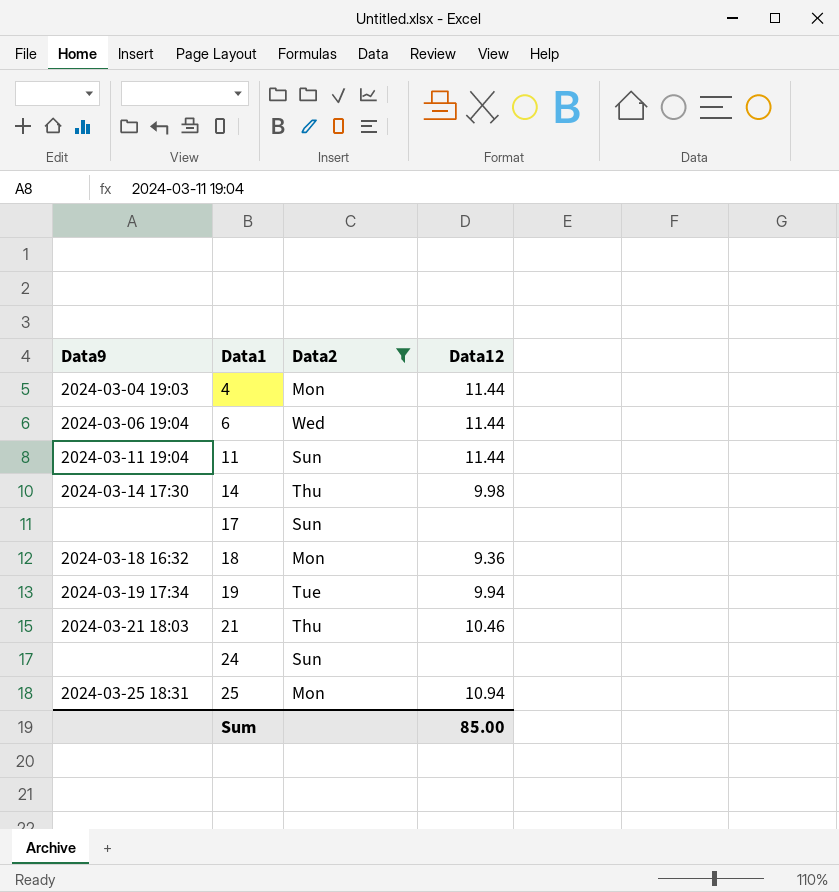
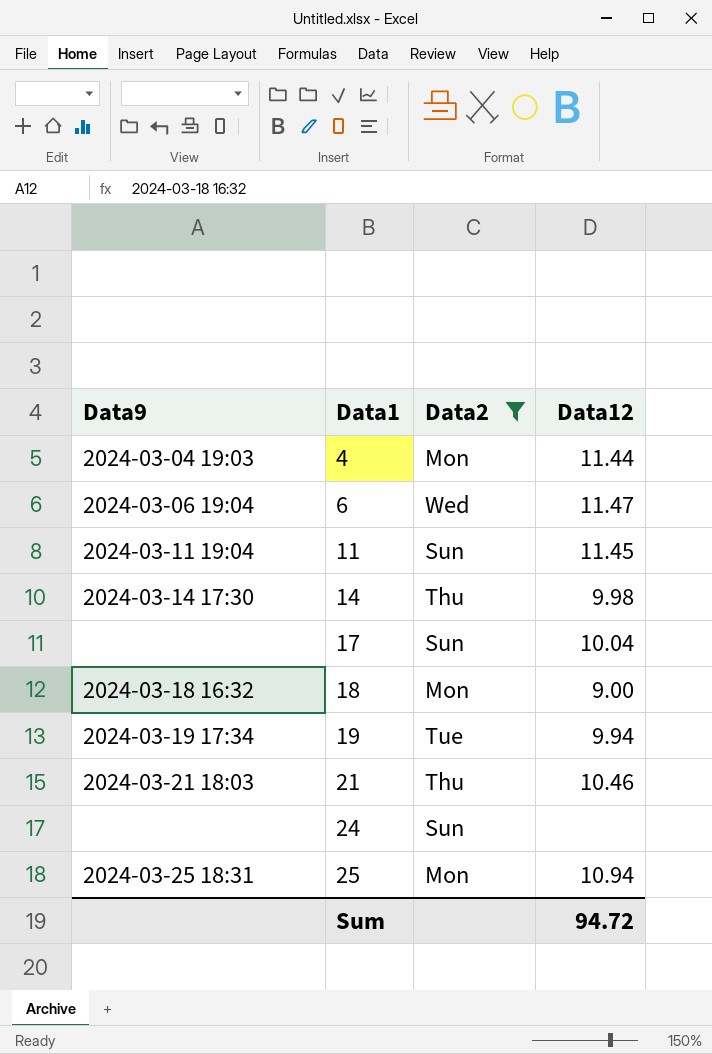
6 | Data12: 11.44 -> 11.47
11 | Data12: 11.44 -> 11.45
17 | Data12: none -> 10.04
18 | Data12: 9.36 -> 9.00
Sum | Data12: 85.00 -> 94.72

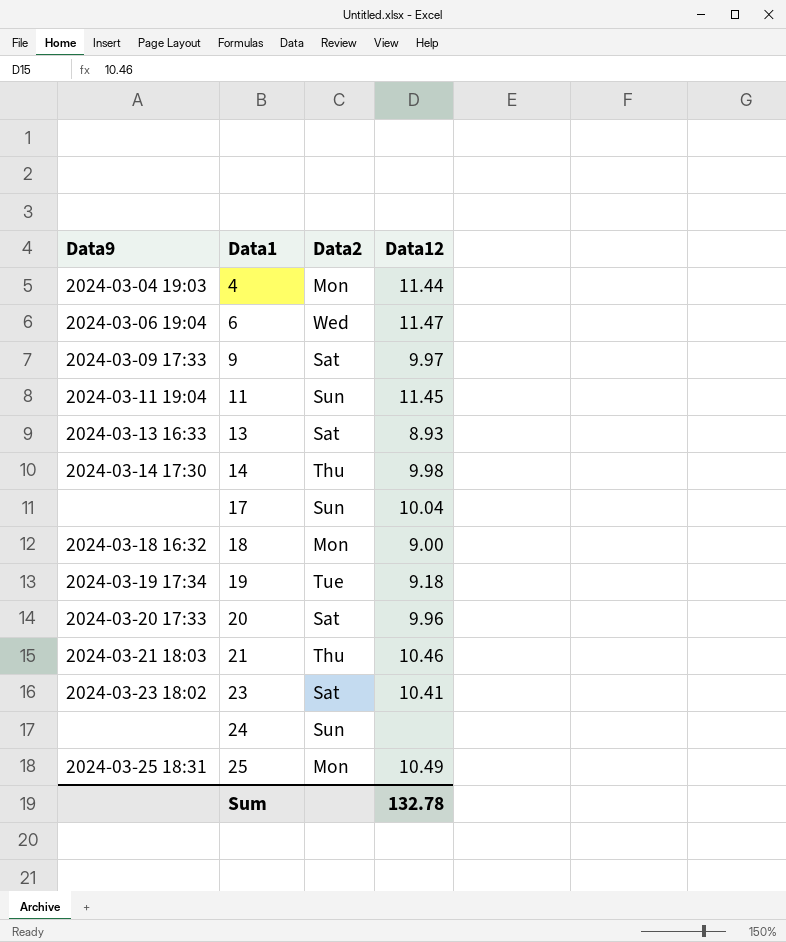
filter: Data2 != Sat -> none
19 | Data12: 9.94 -> 9.18
25 | Data12: 10.94 -> 10.49
Sum | Data12: 94.72 -> 132.78

